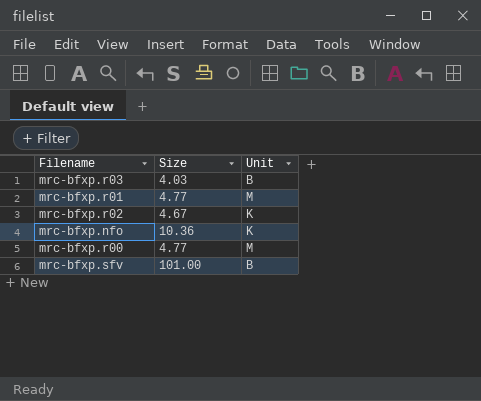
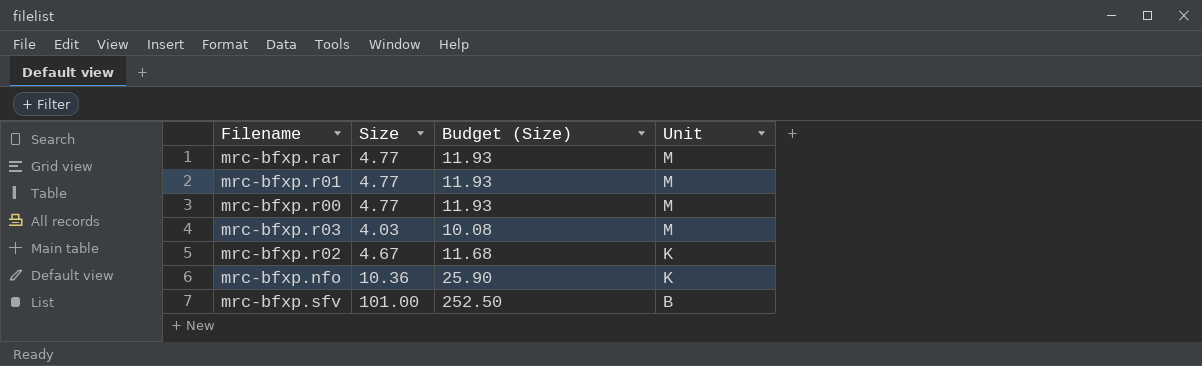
row order: none -> Unit descending
column Budget (Size) | formula: none -> [Size] * 2.5
row mrc-bfxp.rar: none -> 4.77 | 11.93 | M
mrc-bfxp.r03 | Unit: B -> M

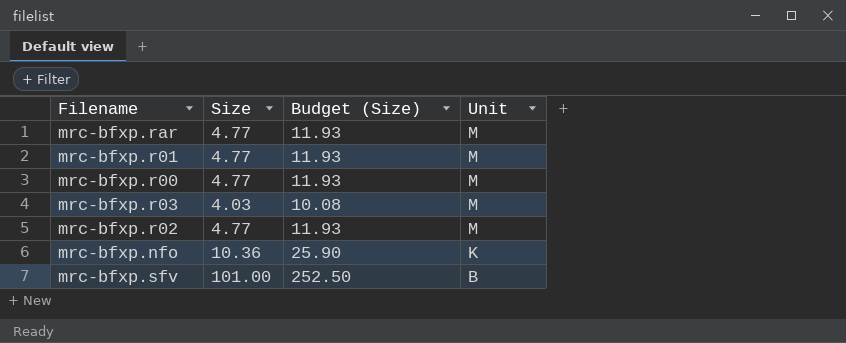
mrc-bfxp.r02 | Size: 4.67 -> 4.77
mrc-bfxp.r02 | Budget (Size): 11.68 -> 11.93
mrc-bfxp.r02 | Unit: K -> M

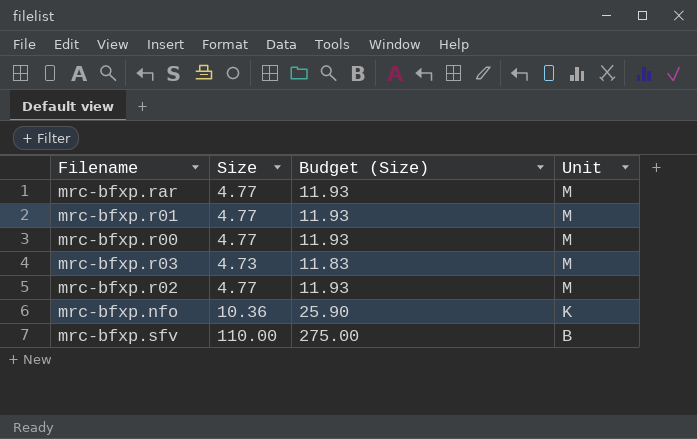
mrc-bfxp.r03 | Size: 4.03 -> 4.73
mrc-bfxp.r03 | Budget (Size): 10.08 -> 11.83
mrc-bfxp.sfv | Size: 101.00 -> 110.00
mrc-bfxp.sfv | Budget (Size): 252.50 -> 275.00

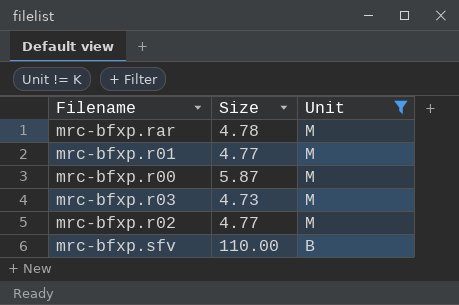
filter: none -> Unit != K
column Budget (Size) | formula: [Size] * 2.5 -> none
mrc-bfxp.rar | Size: 4.77 -> 4.78
mrc-bfxp.r00 | Size: 4.77 -> 5.87

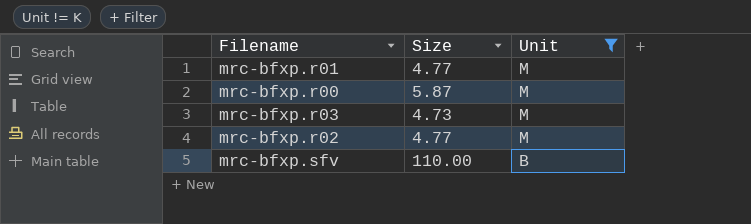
row mrc-bfxp.rar: 4.78 | M -> none

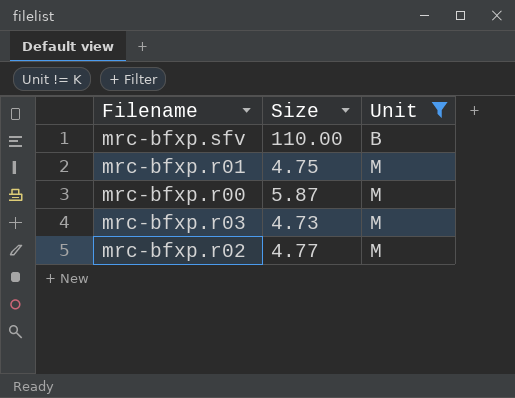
row order: Unit descending -> Unit ascending
mrc-bfxp.r01 | Size: 4.77 -> 4.75

